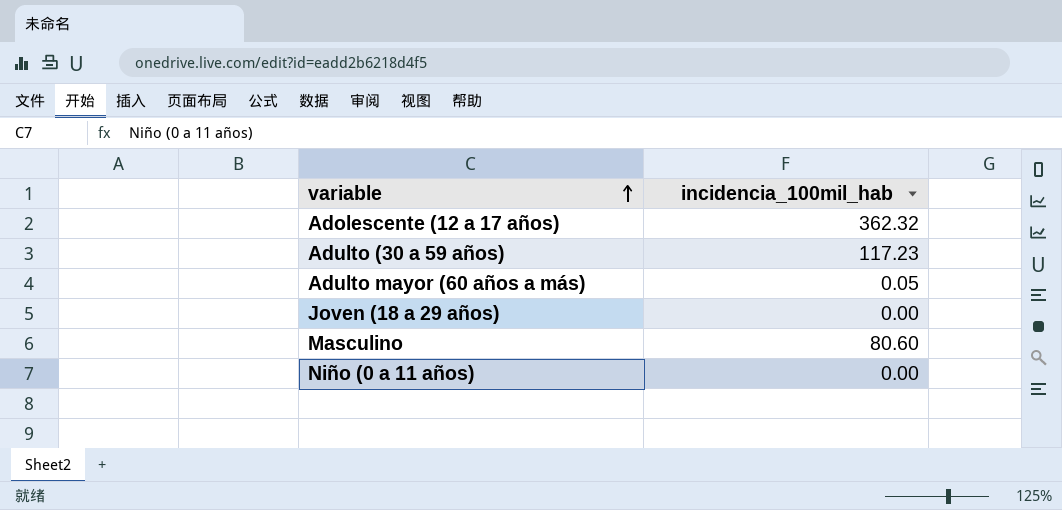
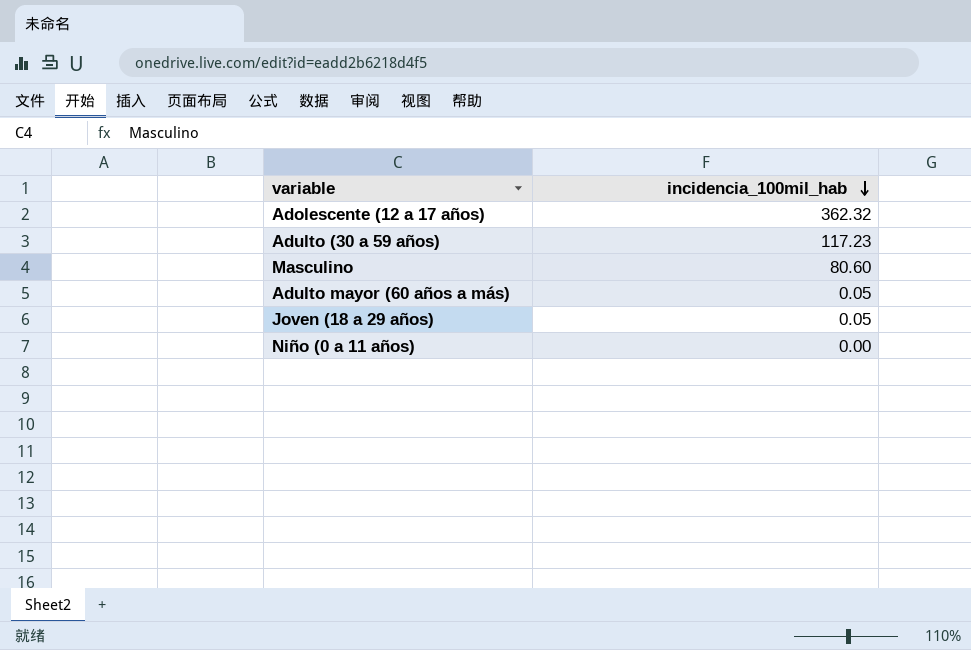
row order: variable ascending -> incidencia_100mil_hab descending
Joven (18 a 29 años) | incidencia_100mil_hab: 0.00 -> 0.05

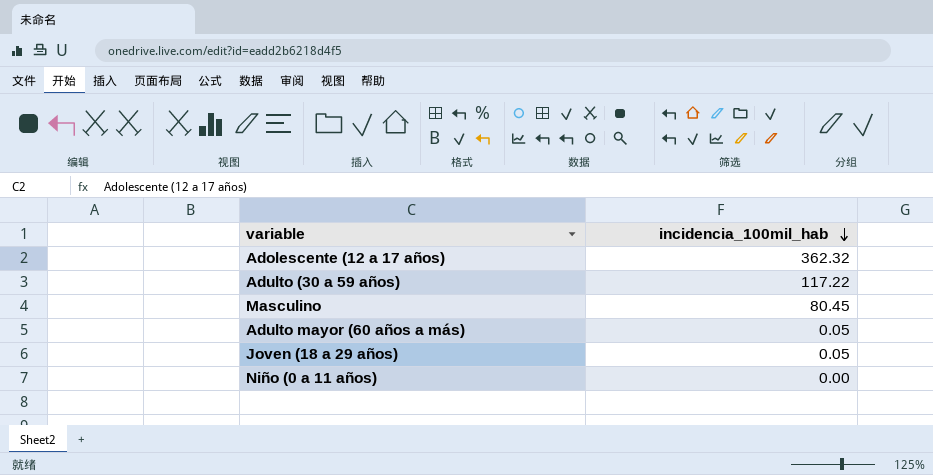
Adulto (30 a 59 años) | incidencia_100mil_hab: 117.23 -> 117.22
Masculino | incidencia_100mil_hab: 80.60 -> 80.45

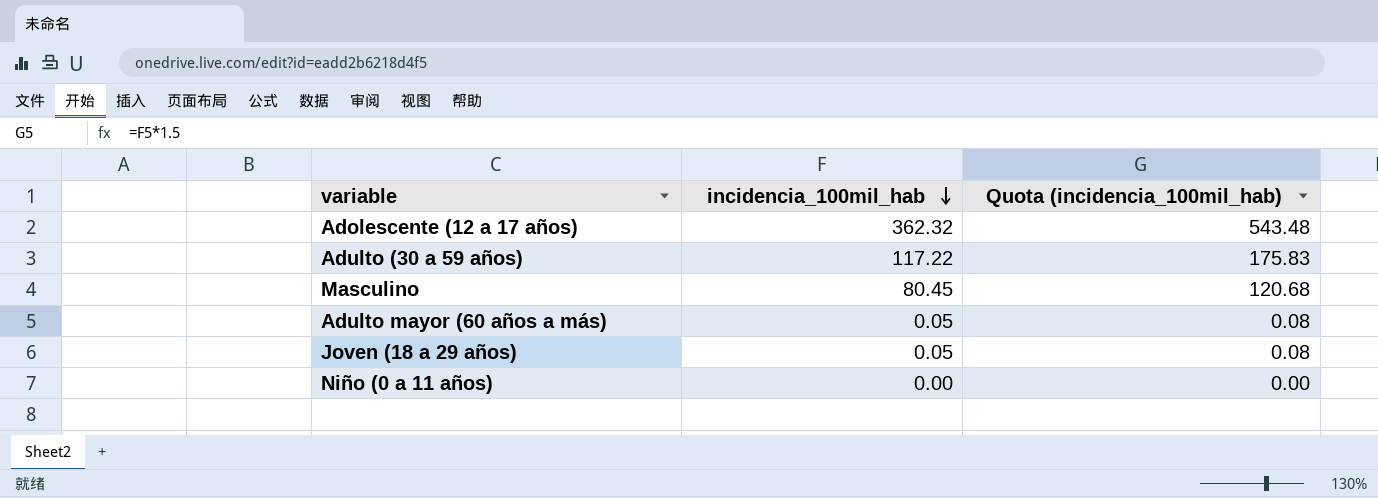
column Quota (incidencia_100mil_hab) | formula: none -> [incidencia_100mil_hab] * 1.5

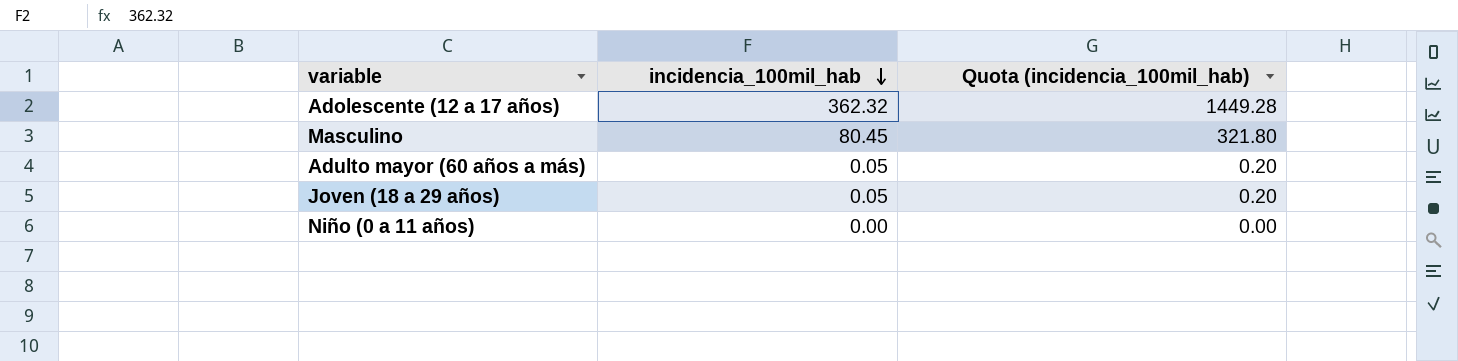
column Quota (incidencia_100mil_hab) | formula: [incidencia_100mil_hab] * 1.5 -> [incidencia_100mil_hab] * 4
row Adulto (30 a 59 años): 117.22 | 175.83 -> none

